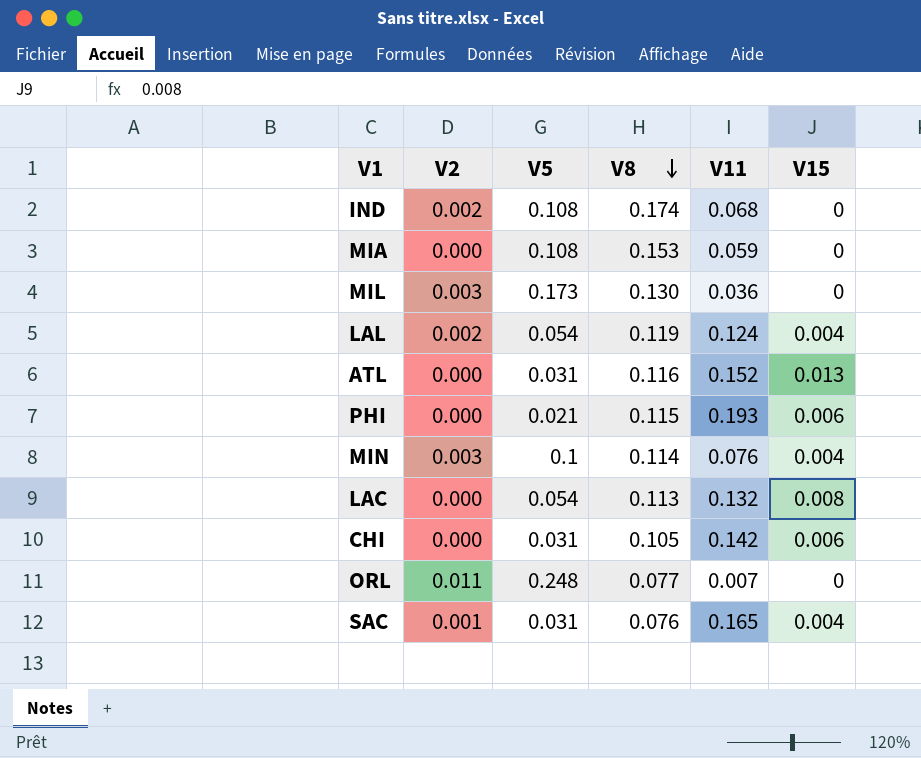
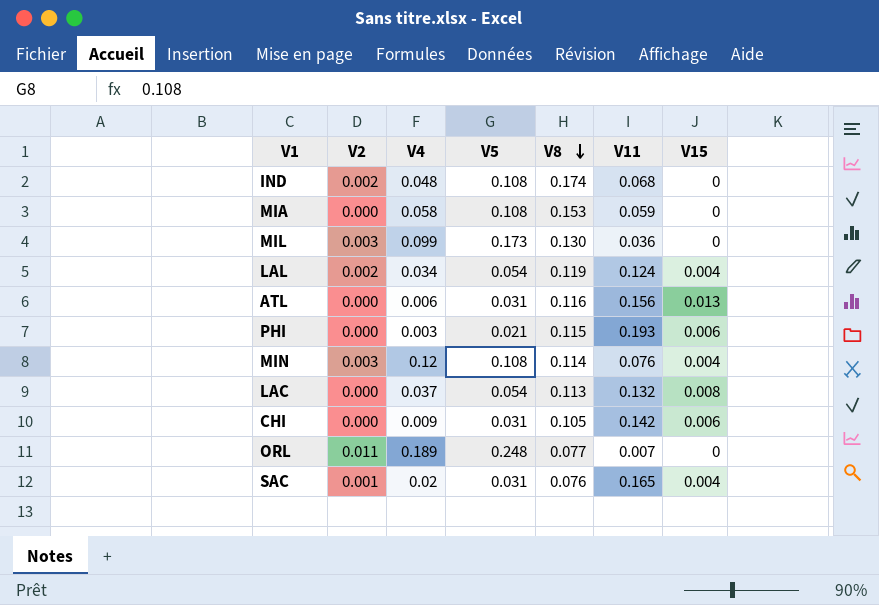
column V4 | position: none -> 3
ATL | V11: 0.152 -> 0.156
MIN | V5: 0.1 -> 0.108

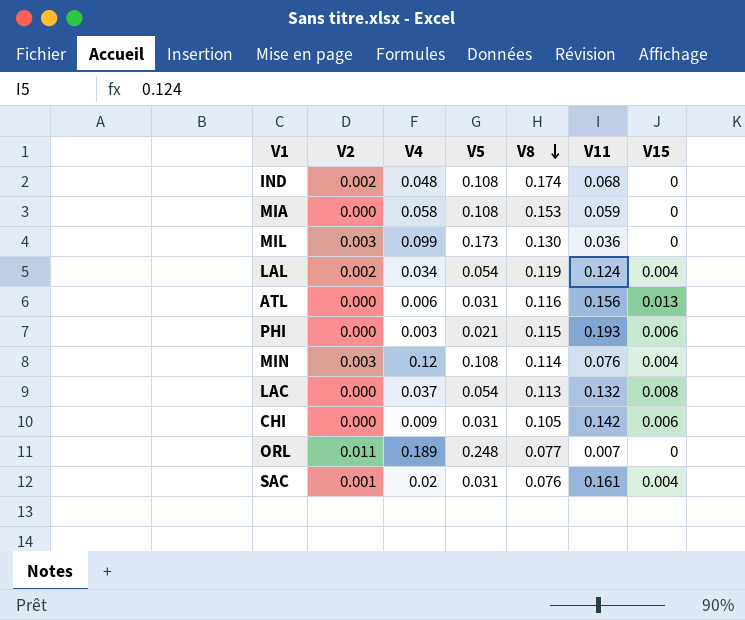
SAC | V11: 0.165 -> 0.161

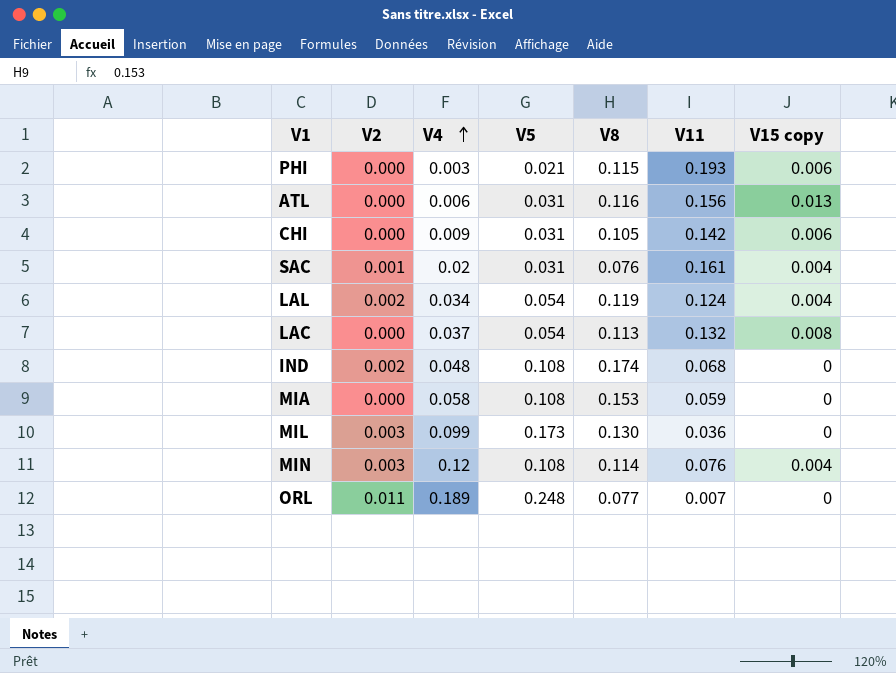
row order: V8 descending -> V4 ascending
column name: V15 -> V15 copy

